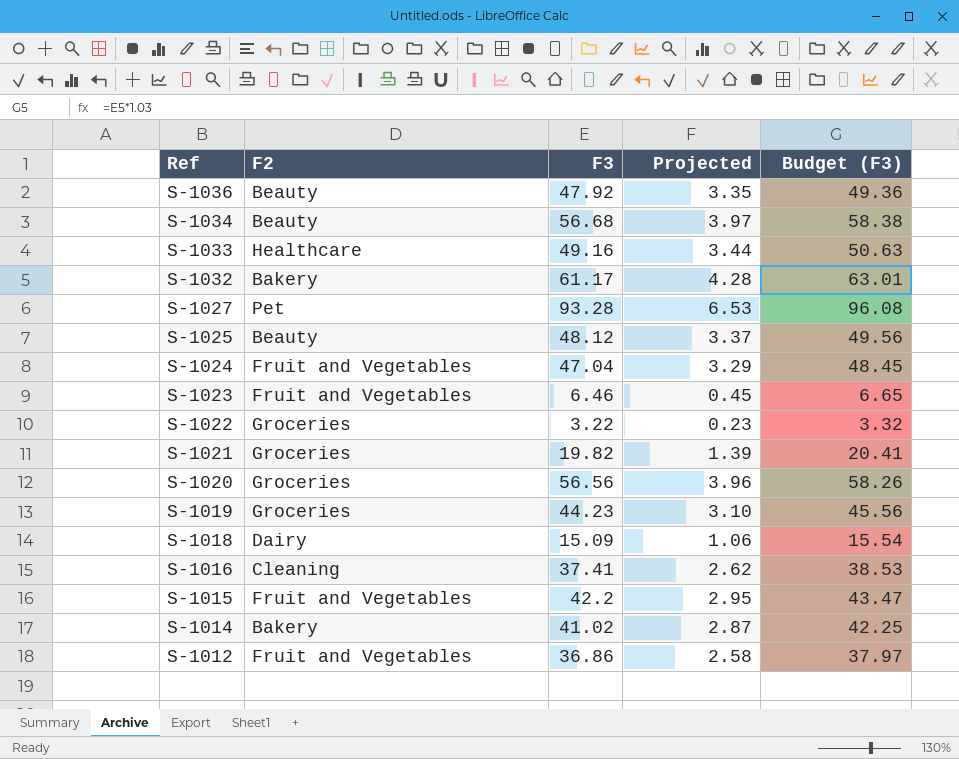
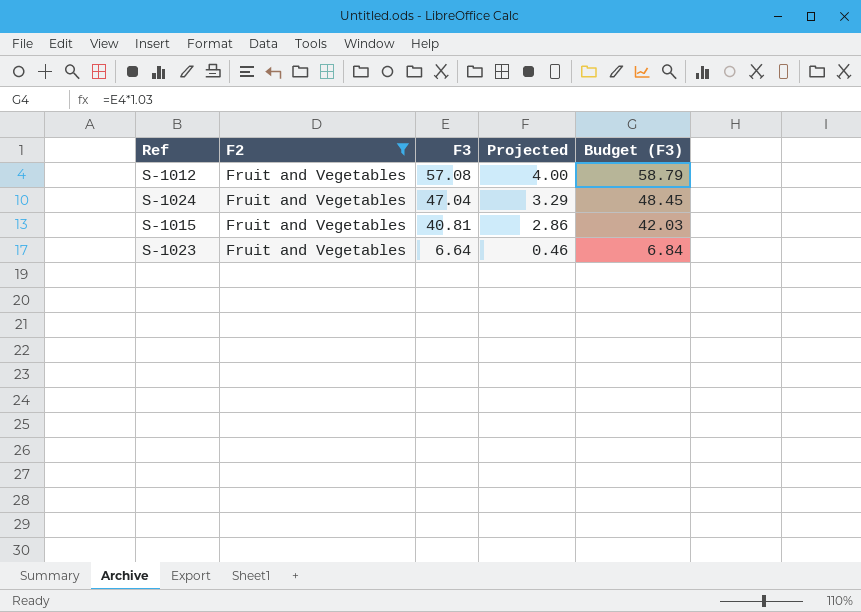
filter: none -> F2 = Fruit and Vegetables
row order: Ref descending -> F3 descending
S-1012 | F3: 36.86 -> 57.08
S-1012 | Projected: 2.58 -> 4.00
S-1012 | Budget (F3): 37.97 -> 58.79
S-1015 | F3: 42.2 -> 40.81
S-1015 | Projected: 2.95 -> 2.86
S-1015 | Budget (F3): 43.47 -> 42.03
S-1023 | F3: 6.46 -> 6.64
S-1023 | Projected: 0.45 -> 0.46
S-1023 | Budget (F3): 6.65 -> 6.84

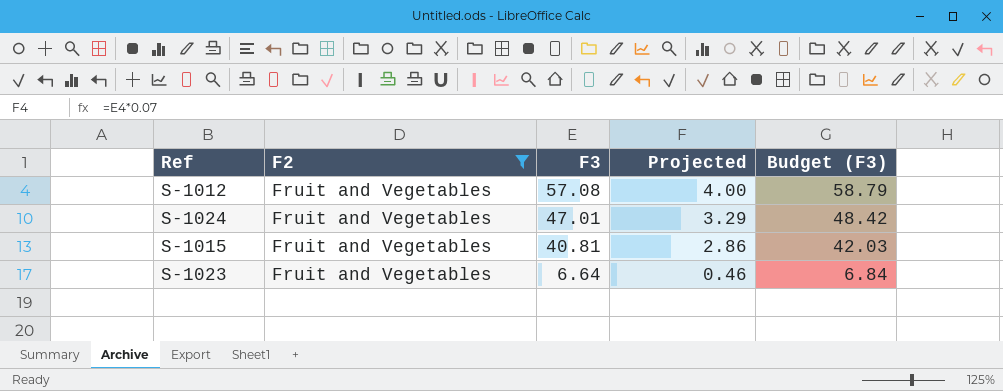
S-1024 | F3: 47.04 -> 47.01
S-1024 | Budget (F3): 48.45 -> 48.42

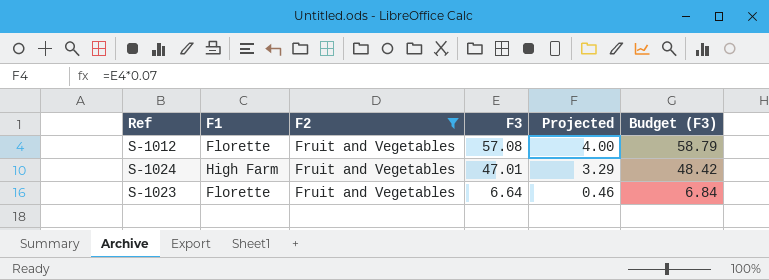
column F1 | position: none -> 2
row S-1015: Fruit and Vegetables | 40.81 | 2.86 | 42.03 -> none

